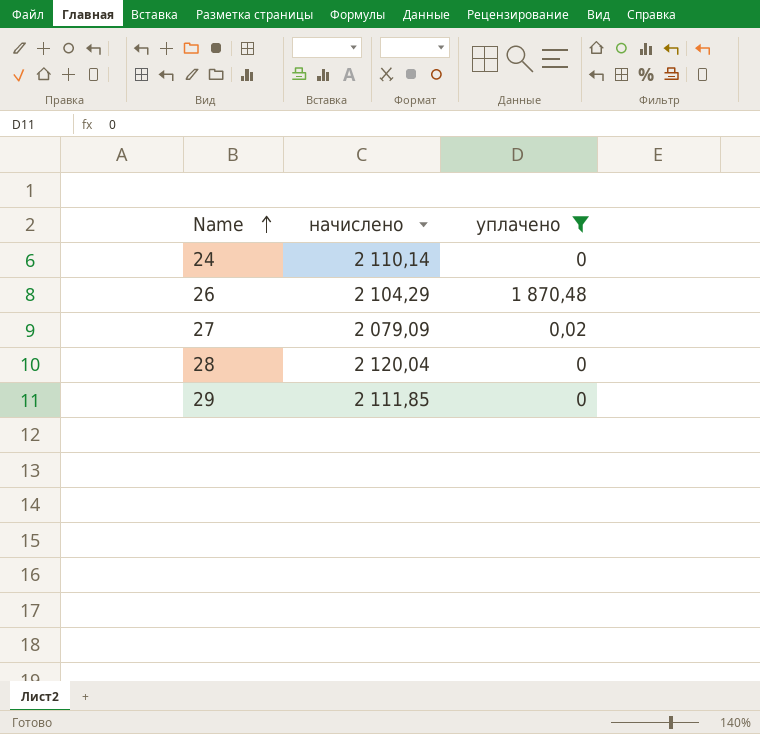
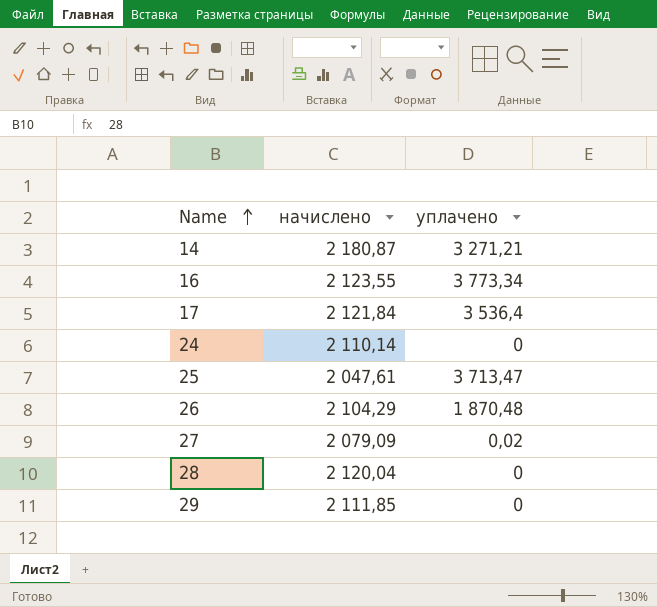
filter: уплачено <= 1 870,48 -> none

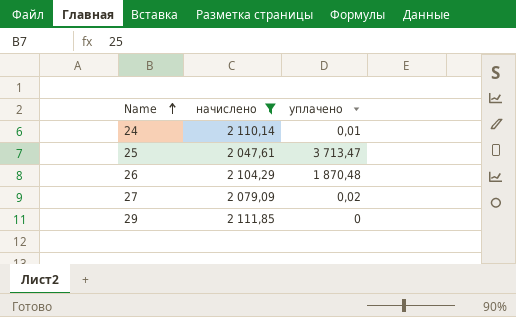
filter: none -> начислено <= 2 111,85
24 | уплачено: 0 -> 0,01

